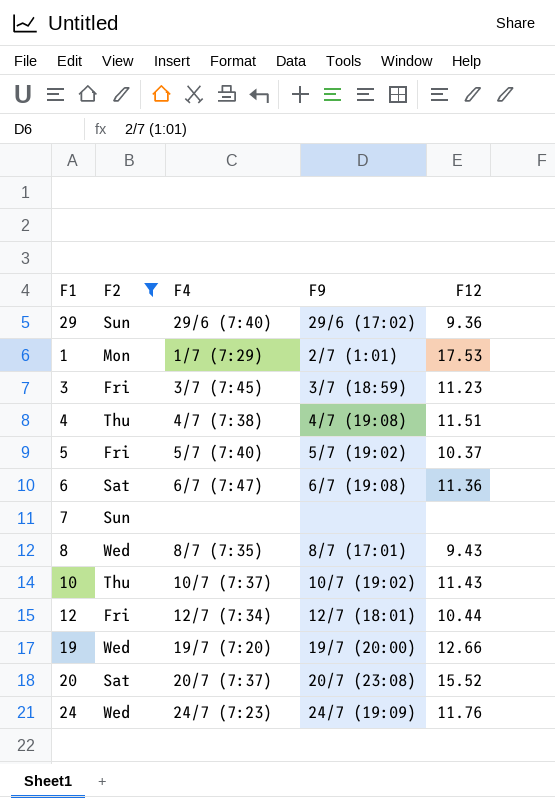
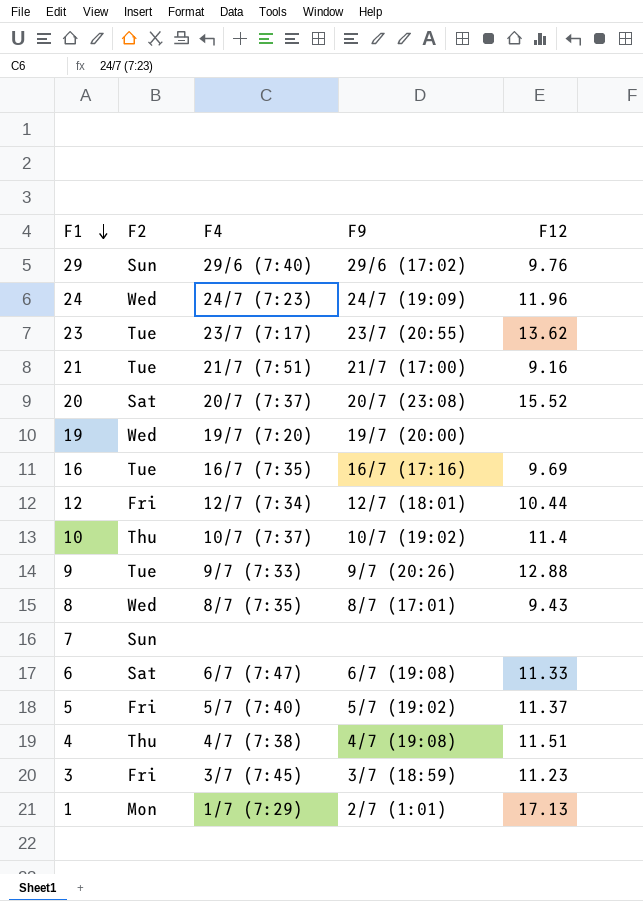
filter: F2 != Tue -> none
row order: none -> F1 descending
29 | F12: 9.36 -> 9.76
24 | F12: 11.76 -> 11.96
19 | F12: 12.66 -> none
10 | F12: 11.43 -> 11.4
6 | F12: 11.36 -> 11.33
5 | F12: 10.37 -> 11.37
1 | F12: 17.53 -> 17.13

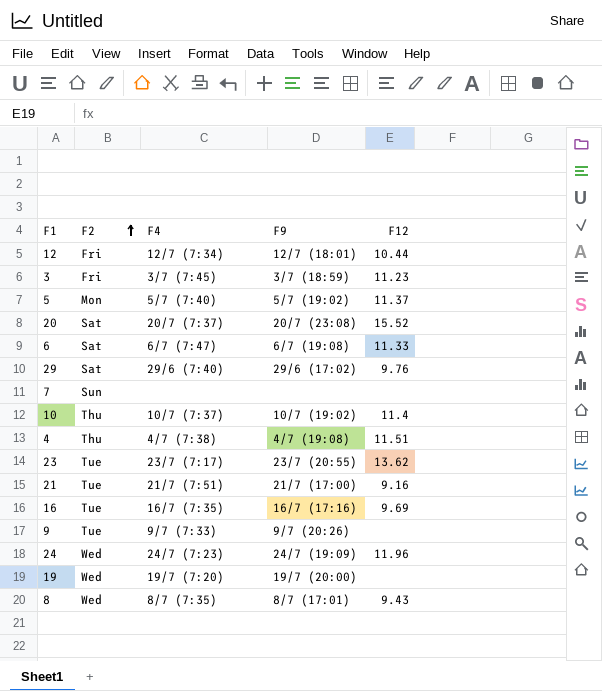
row order: F1 descending -> F2 ascending
row 1: Mon | 1/7 (7:29) | 2/7 (1:01) | 17.13 -> none
5 | F2: Fri -> Mon
29 | F2: Sun -> Sat
9 | F12: 12.88 -> none

